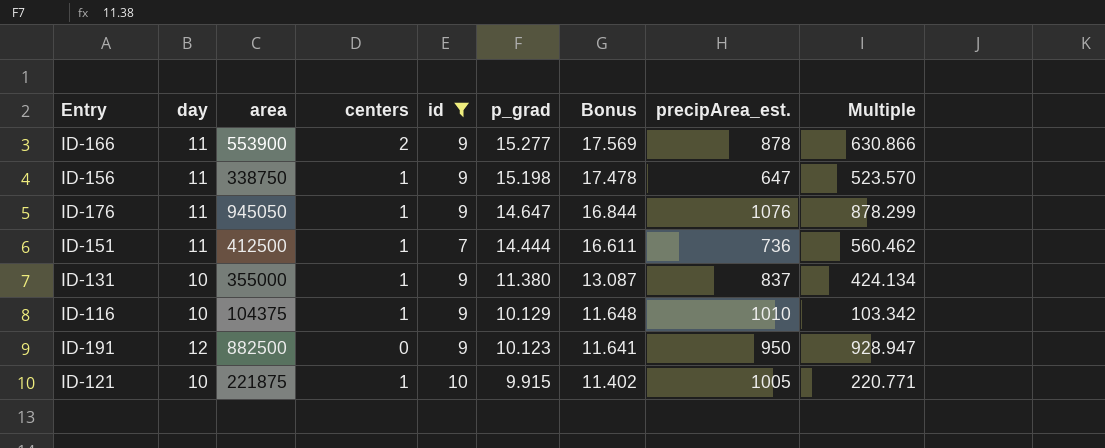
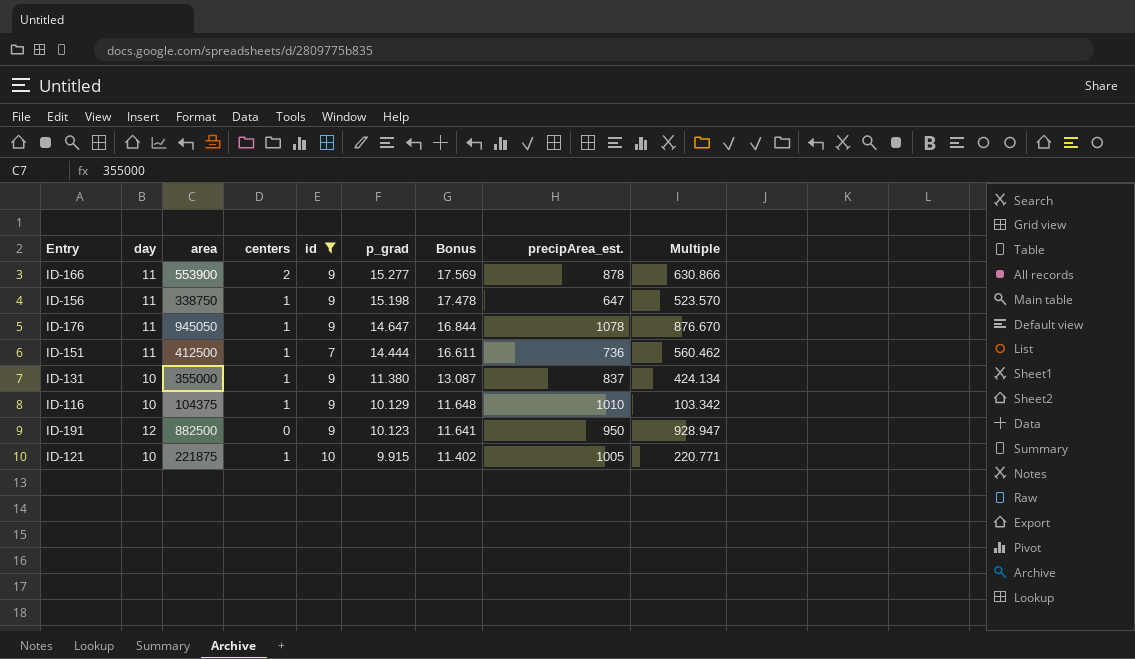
ID-176 | precipArea_est.: 1076 -> 1078
ID-176 | Multiple: 878.299 -> 876.670

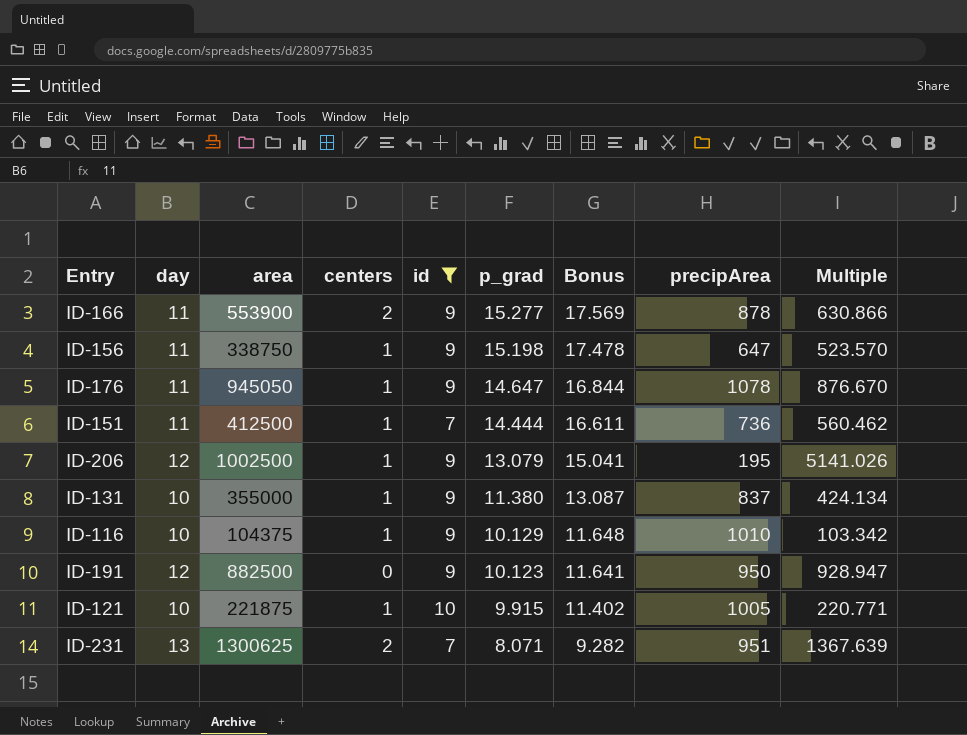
column name: precipArea_est. -> precipArea
row ID-206: none -> 12 | 1002500 | 1 | 9 | 13.079 | 15.041 | 195 | 5141.026
row ID-231: none -> 13 | 1300625 | 2 | 7 | 8.071 | 9.282 | 951 | 1367.639

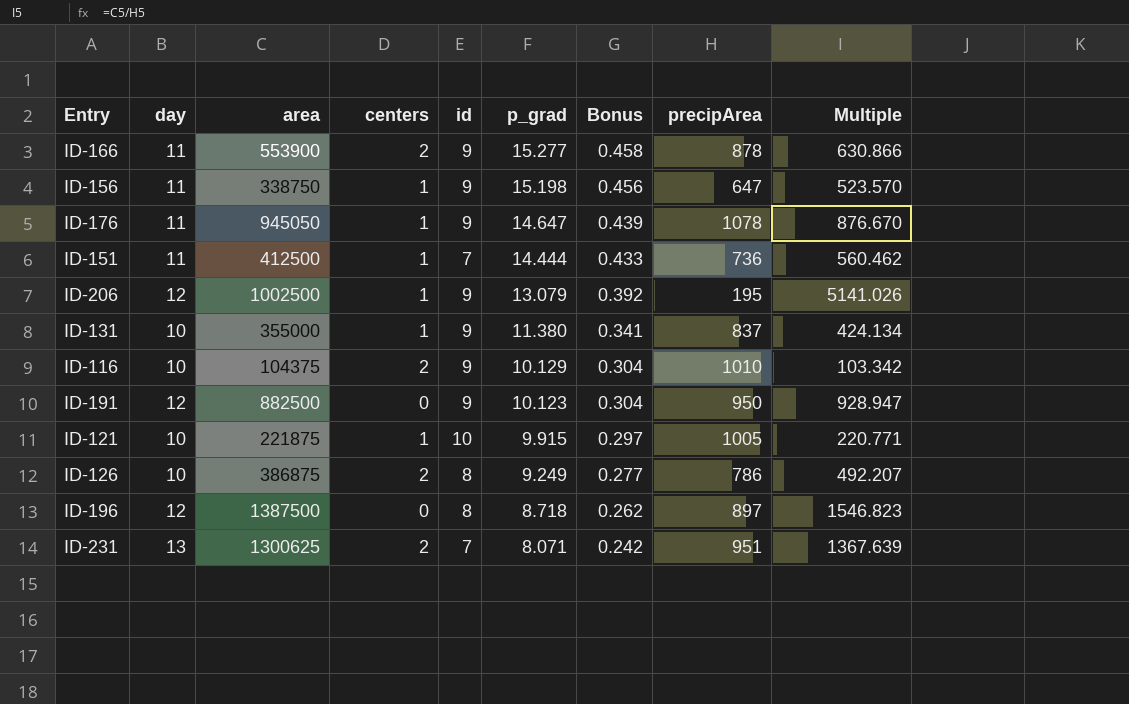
filter: id != 8 -> none
column Bonus | formula: [p_grad] * 1.15 -> [p_grad] * 0.03
ID-116 | centers: 1 -> 2

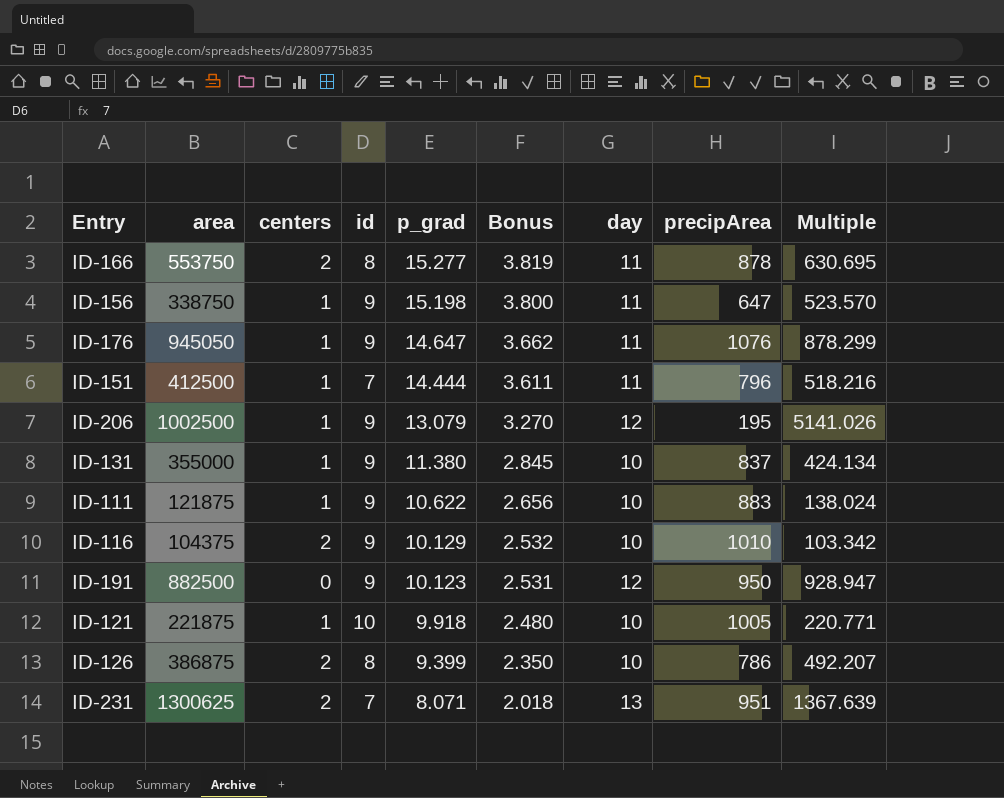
column Bonus | formula: [p_grad] * 0.03 -> [p_grad] * 0.25
column day | position: 2 -> 7
row ID-196: 12 | 1387500 | 0 | 8 | 8.718 | 0.262 | 897 | 1546.823 -> none
ID-166 | area: 553900 -> 553750
ID-166 | id: 9 -> 8
ID-166 | Multiple: 630.866 -> 630.695
ID-176 | precipArea: 1078 -> 1076
ID-176 | Multiple: 876.670 -> 878.299
ID-151 | precipArea: 736 -> 796
ID-151 | Multiple: 560.462 -> 518.216
row ID-111: none -> 121875 | 1 | 9 | 10.622 | 2.656 | 10 | 883 | 138.024
ID-121 | p_grad: 9.915 -> 9.918
ID-126 | p_grad: 9.249 -> 9.399

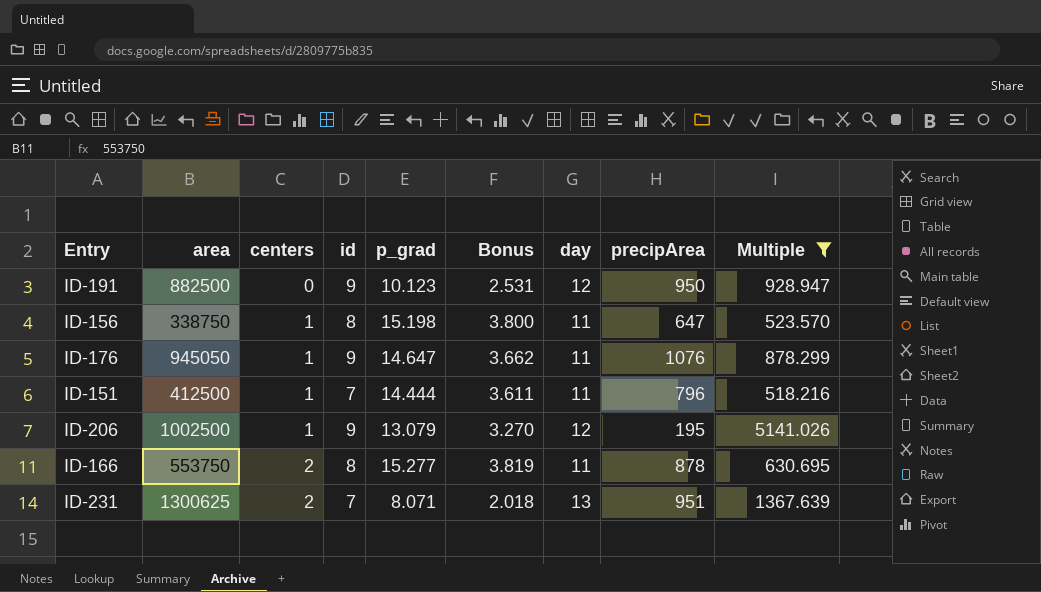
filter: none -> Multiple >= 518.216
row order: p_grad descending -> centers ascending
ID-156 | id: 9 -> 8

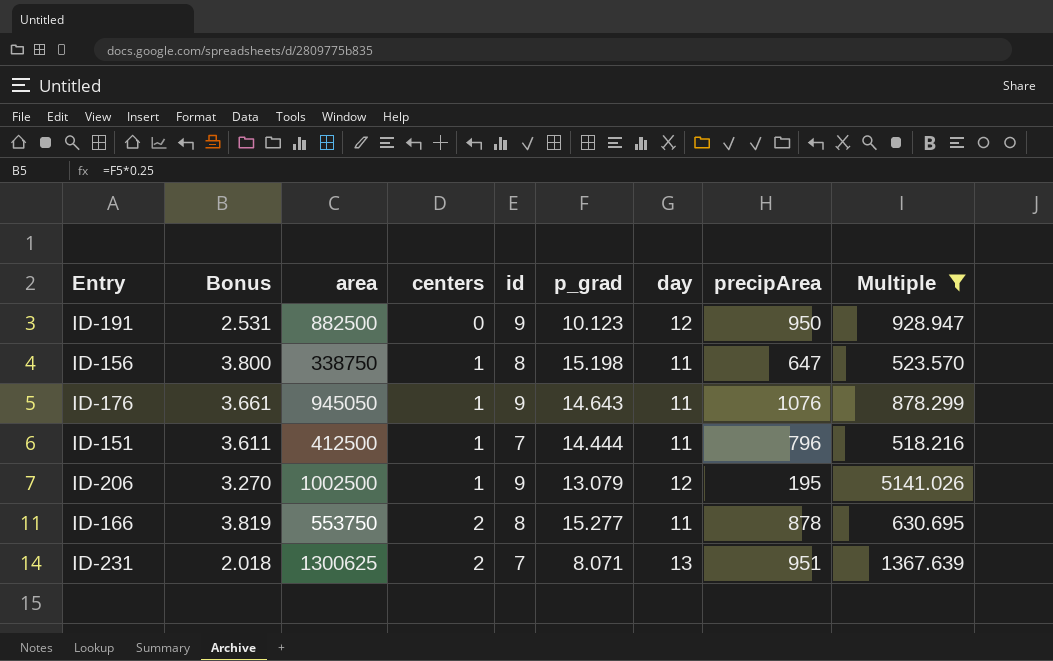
column Bonus | position: 6 -> 2
ID-176 | Bonus: 3.662 -> 3.661
ID-176 | p_grad: 14.647 -> 14.643

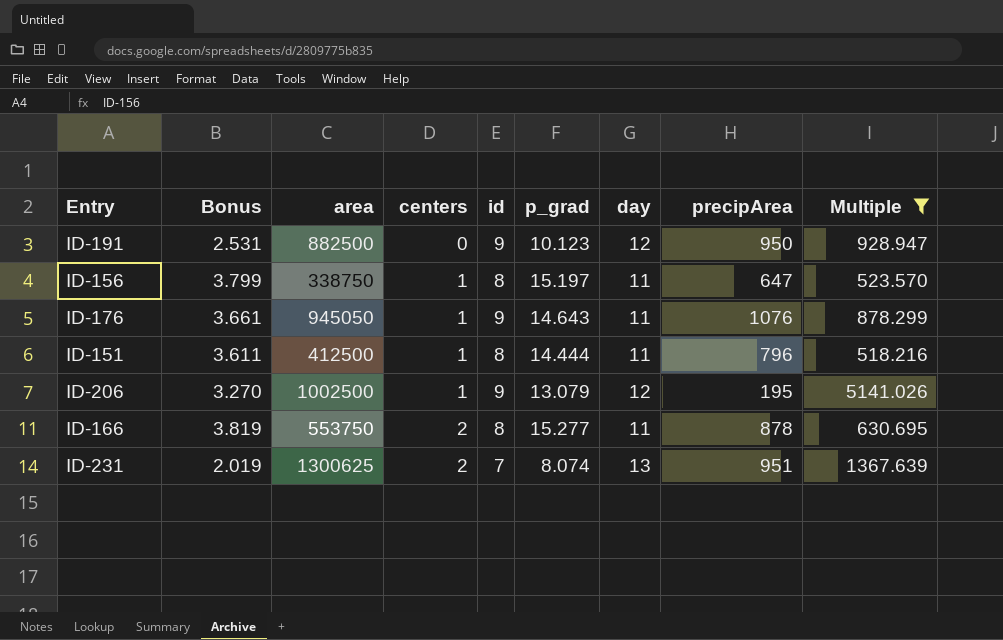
ID-156 | Bonus: 3.800 -> 3.799
ID-156 | p_grad: 15.198 -> 15.197
ID-151 | id: 7 -> 8
ID-231 | Bonus: 2.018 -> 2.019
ID-231 | p_grad: 8.071 -> 8.074

